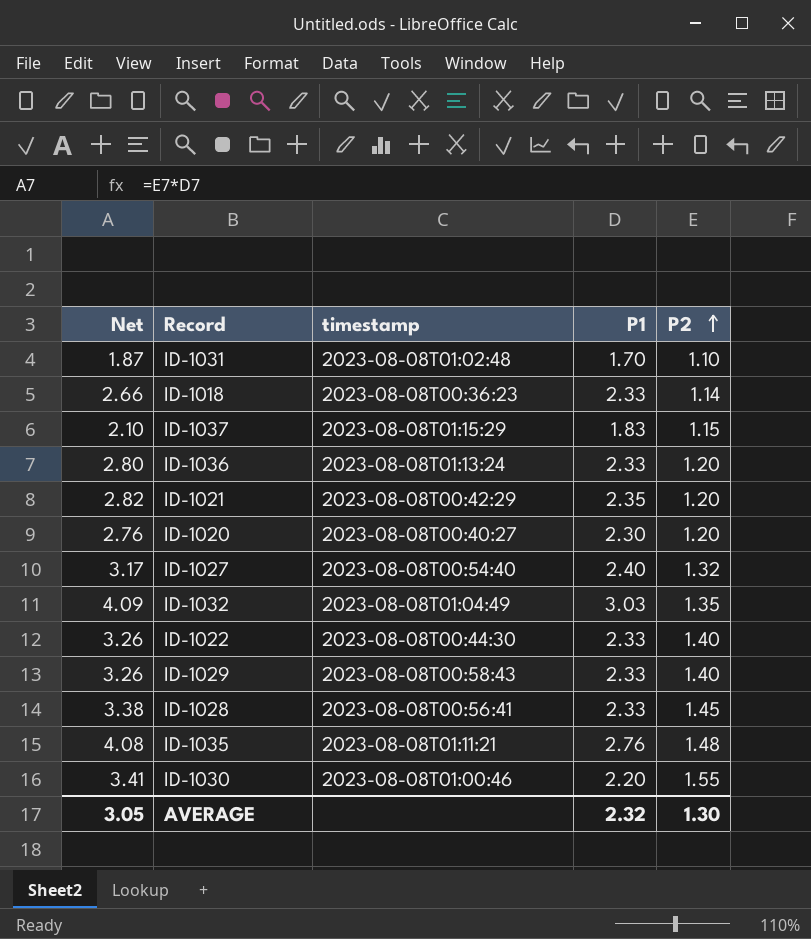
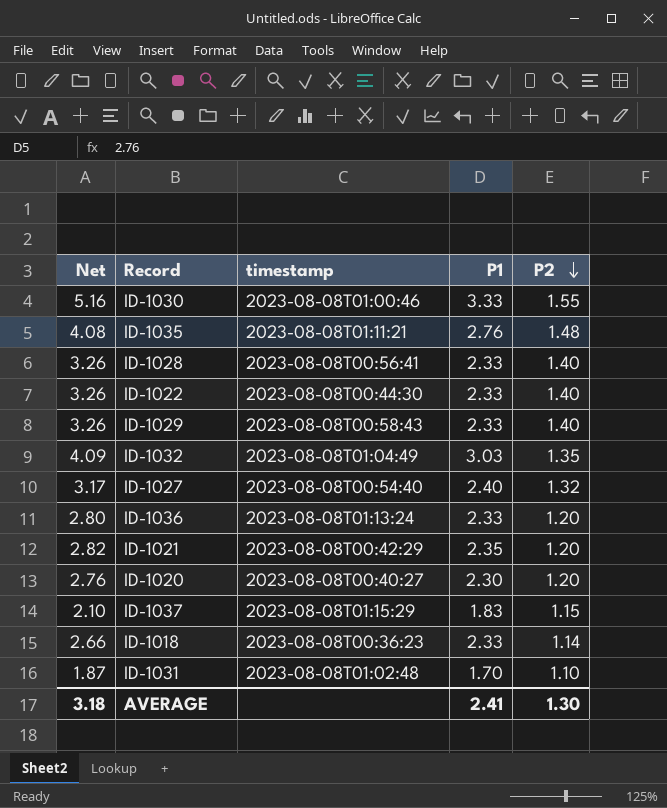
row order: P2 ascending -> P2 descending
ID-1030 | Net: 3.41 -> 5.16
ID-1030 | P1: 2.20 -> 3.33
ID-1028 | Net: 3.38 -> 3.26
ID-1028 | P2: 1.45 -> 1.40
AVERAGE | Net: 3.05 -> 3.18
AVERAGE | P1: 2.32 -> 2.41

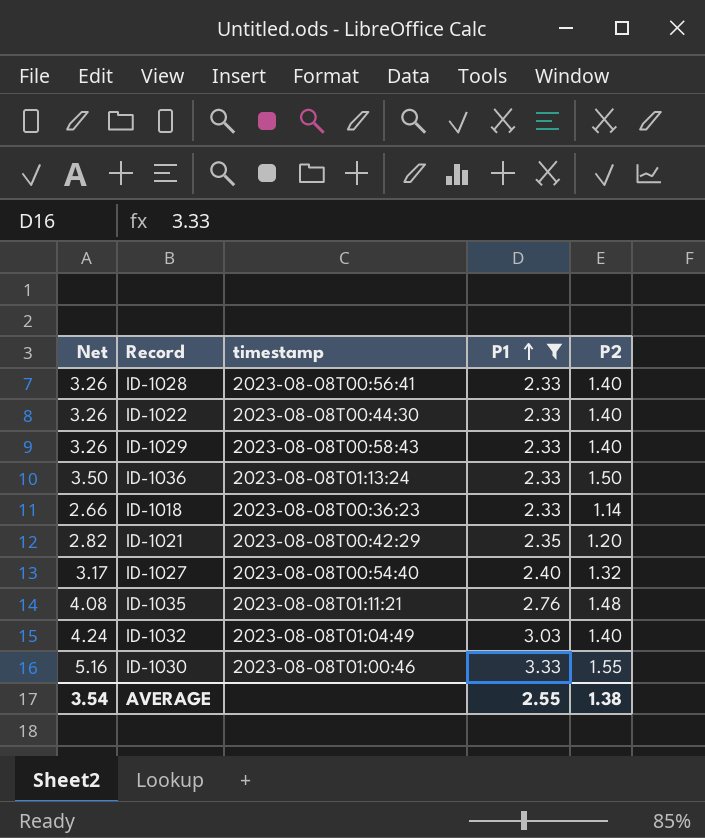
filter: none -> P1 >= 2.33
row order: P2 descending -> P1 ascending
ID-1036 | Net: 2.80 -> 3.50
ID-1036 | P2: 1.20 -> 1.50
ID-1032 | Net: 4.09 -> 4.24
ID-1032 | P2: 1.35 -> 1.40
AVERAGE | Net: 3.18 -> 3.54
AVERAGE | P1: 2.41 -> 2.55
AVERAGE | P2: 1.30 -> 1.38

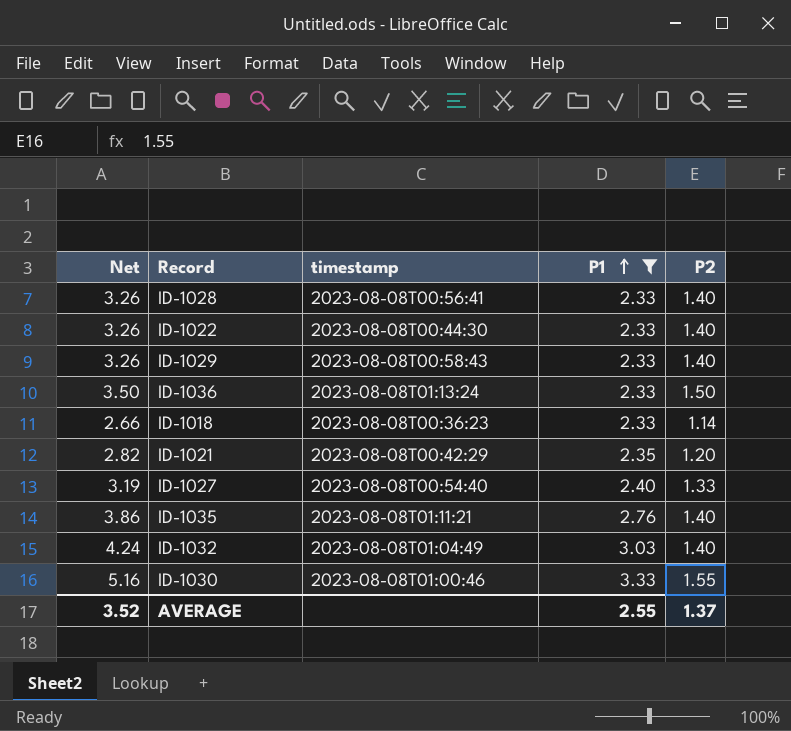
ID-1027 | Net: 3.17 -> 3.19
ID-1027 | P2: 1.32 -> 1.33
ID-1035 | Net: 4.08 -> 3.86
ID-1035 | P2: 1.48 -> 1.40
AVERAGE | Net: 3.54 -> 3.52
AVERAGE | P2: 1.38 -> 1.37

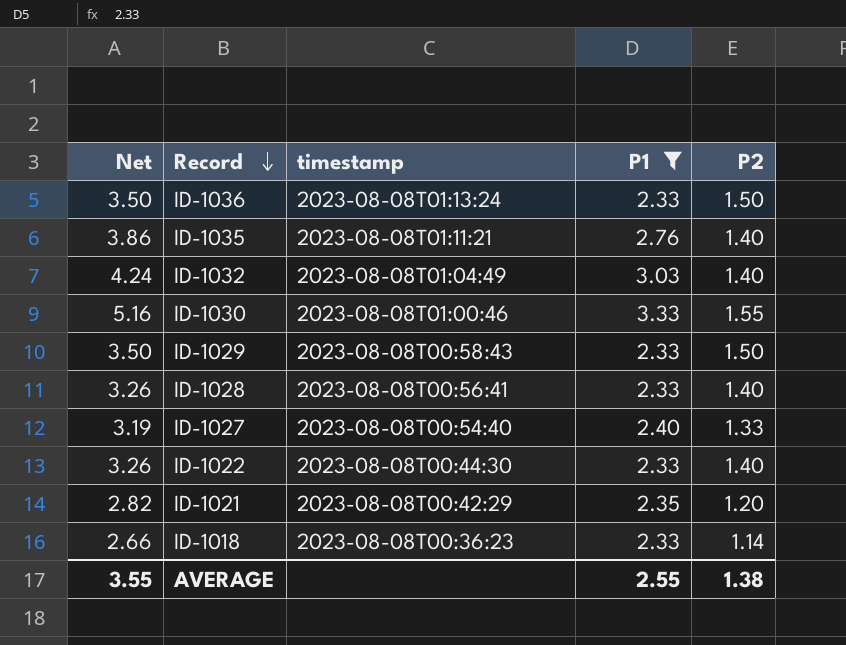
row order: P1 ascending -> Record descending
ID-1029 | Net: 3.26 -> 3.50
ID-1029 | P2: 1.40 -> 1.50
AVERAGE | Net: 3.52 -> 3.55
AVERAGE | P2: 1.37 -> 1.38

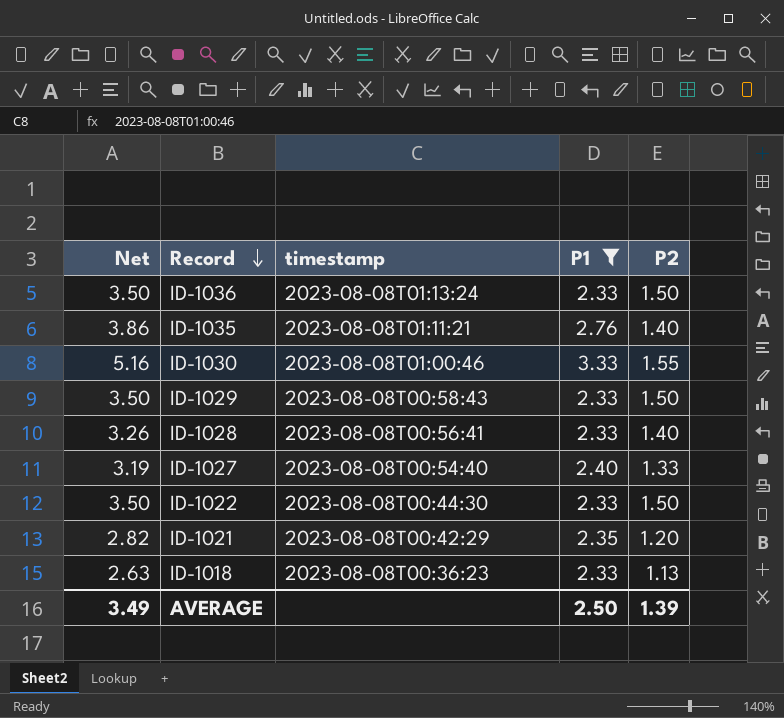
row ID-1032: 4.24 | 2023-08-08T01:04:49 | 3.03 | 1.40 -> none
ID-1022 | Net: 3.26 -> 3.50
ID-1022 | P2: 1.40 -> 1.50
ID-1018 | Net: 2.66 -> 2.63
ID-1018 | P2: 1.14 -> 1.13
AVERAGE | Net: 3.55 -> 3.49
AVERAGE | P1: 2.55 -> 2.50
AVERAGE | P2: 1.38 -> 1.39

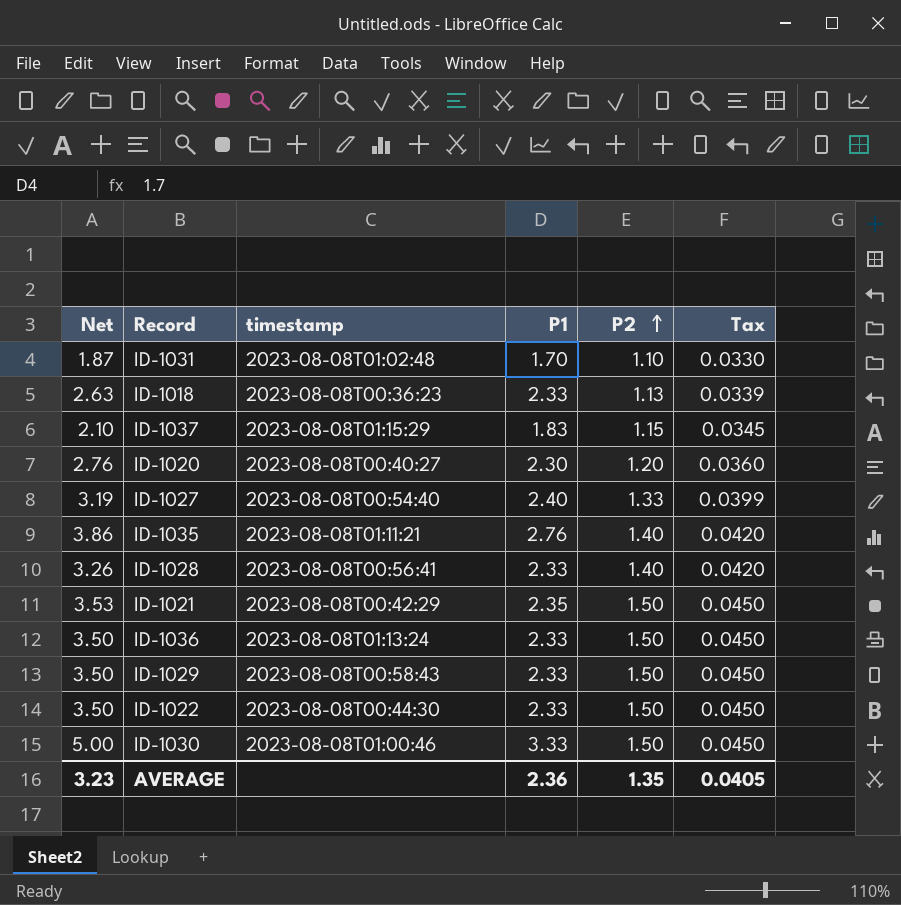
filter: P1 >= 2.33 -> none
row order: Record descending -> P2 ascending
column Tax | formula: none -> [P2] * 0.03
ID-1021 | Net: 2.82 -> 3.53
ID-1021 | P2: 1.20 -> 1.50
ID-1030 | Net: 5.16 -> 5.00
ID-1030 | P2: 1.55 -> 1.50
AVERAGE | Net: 3.49 -> 3.23
AVERAGE | P1: 2.50 -> 2.36
AVERAGE | P2: 1.39 -> 1.35

